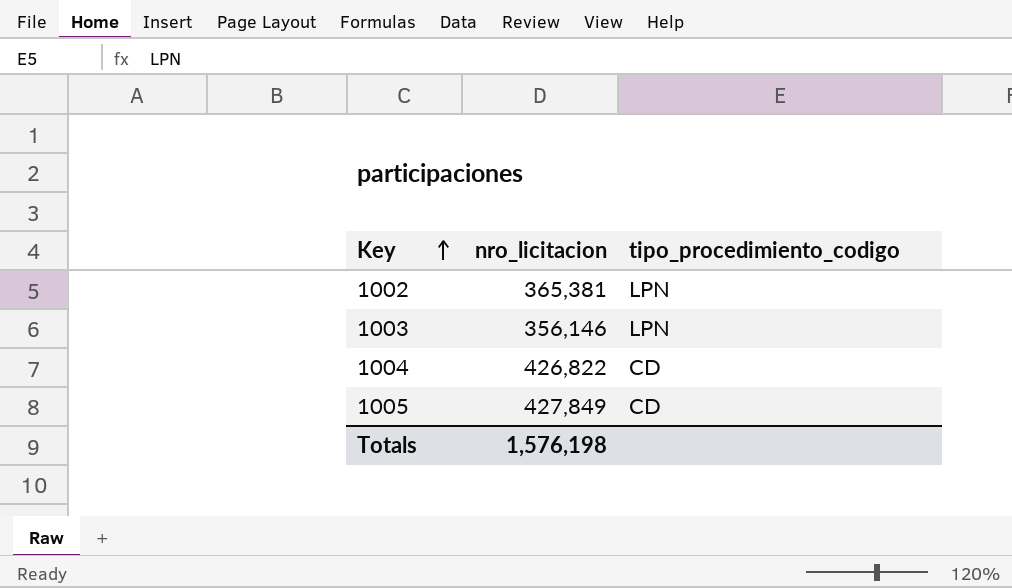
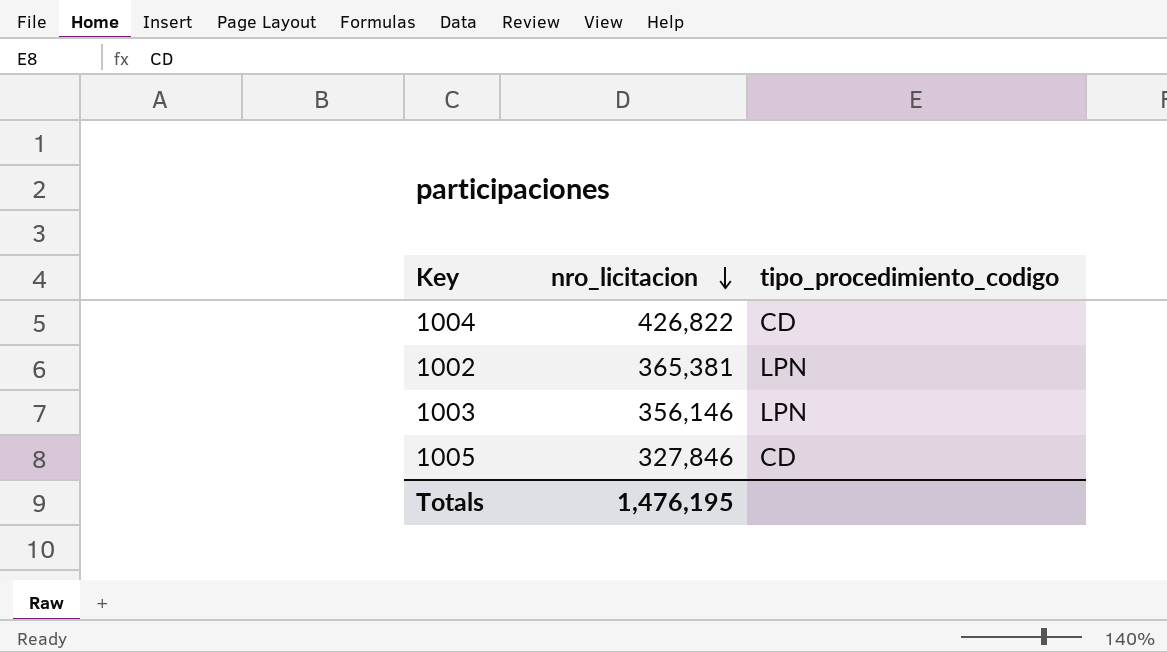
row order: Key ascending -> nro_licitacion descending
1005 | nro_licitacion: 427,849 -> 327,846
Totals | nro_licitacion: 1,576,198 -> 1,476,195

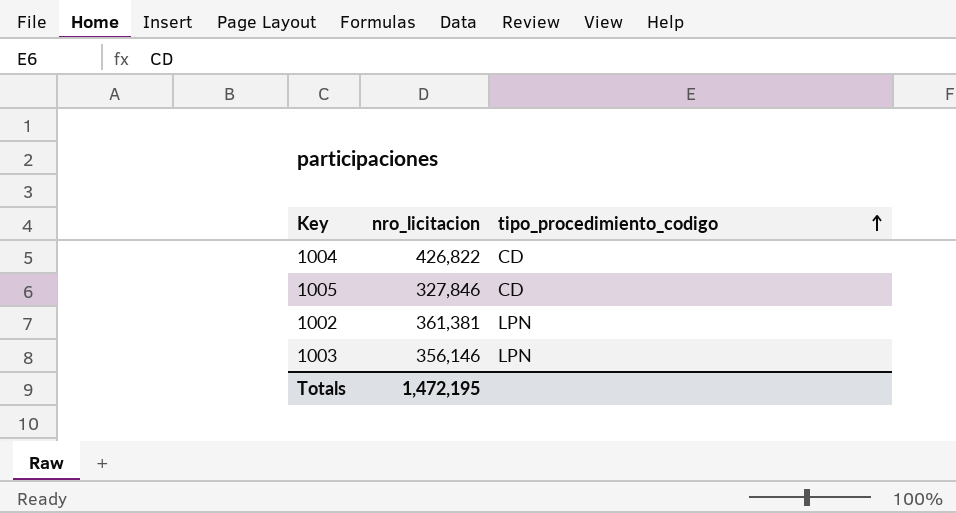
row order: nro_licitacion descending -> tipo_procedimiento_codigo ascending
1002 | nro_licitacion: 365,381 -> 361,381
Totals | nro_licitacion: 1,476,195 -> 1,472,195

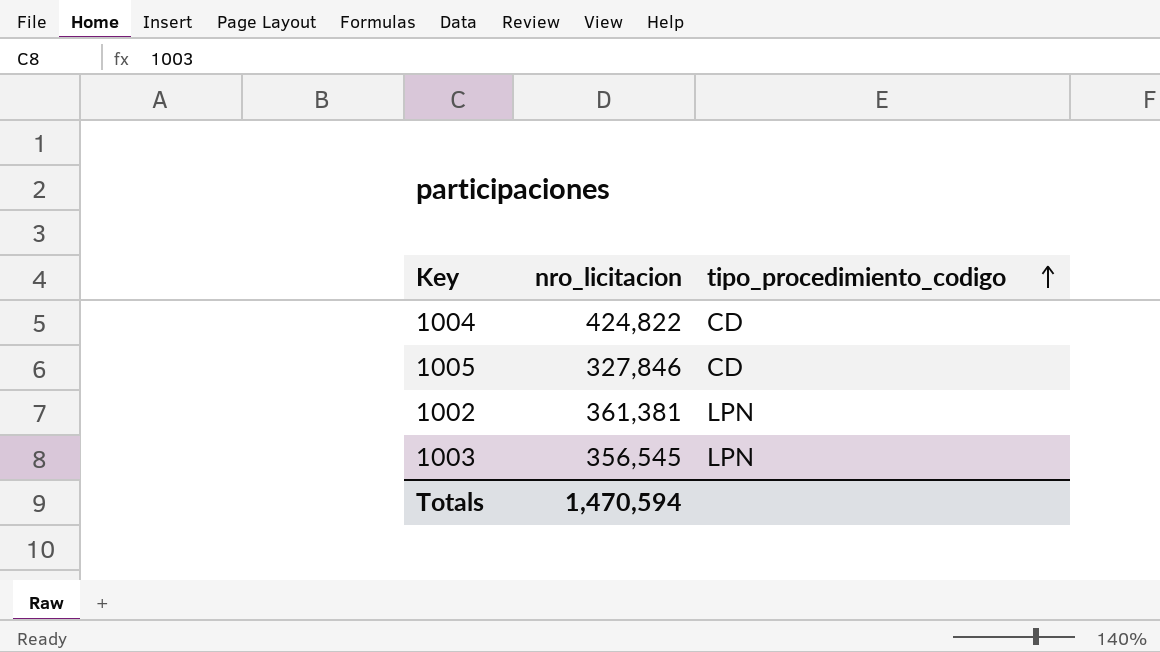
1004 | nro_licitacion: 426,822 -> 424,822
1003 | nro_licitacion: 356,146 -> 356,545
Totals | nro_licitacion: 1,472,195 -> 1,470,594

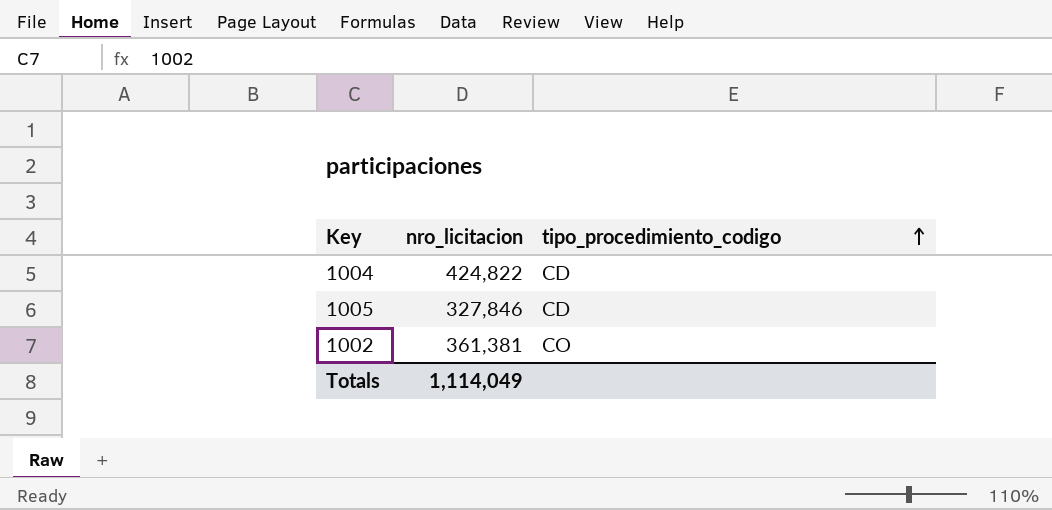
row 1003: 356,545 | LPN -> none
1002 | tipo_procedimiento_codigo: LPN -> CO
Totals | nro_licitacion: 1,470,594 -> 1,114,049

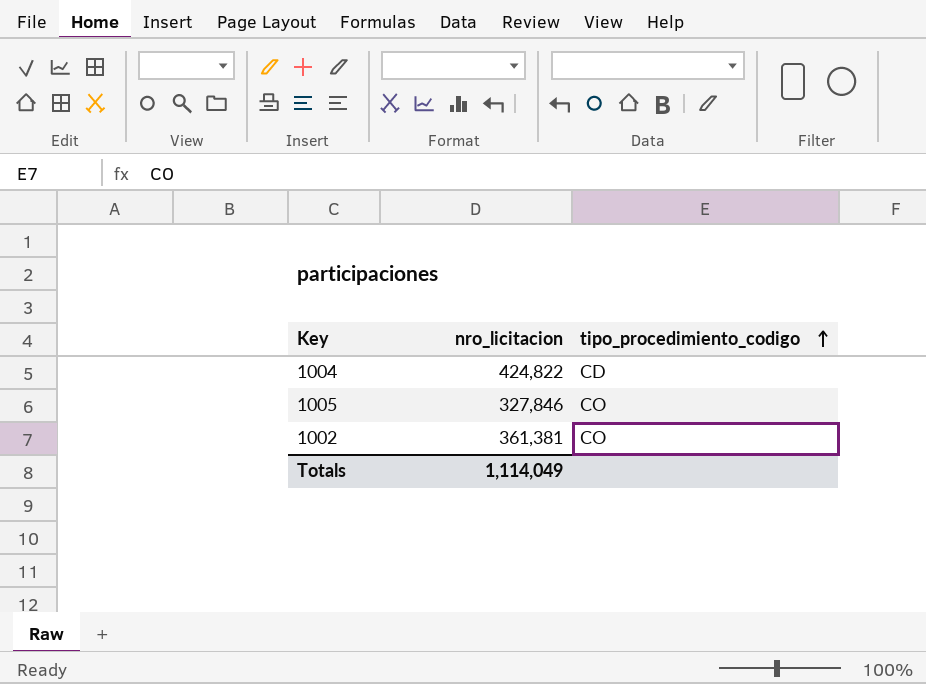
1005 | tipo_procedimiento_codigo: CD -> CO

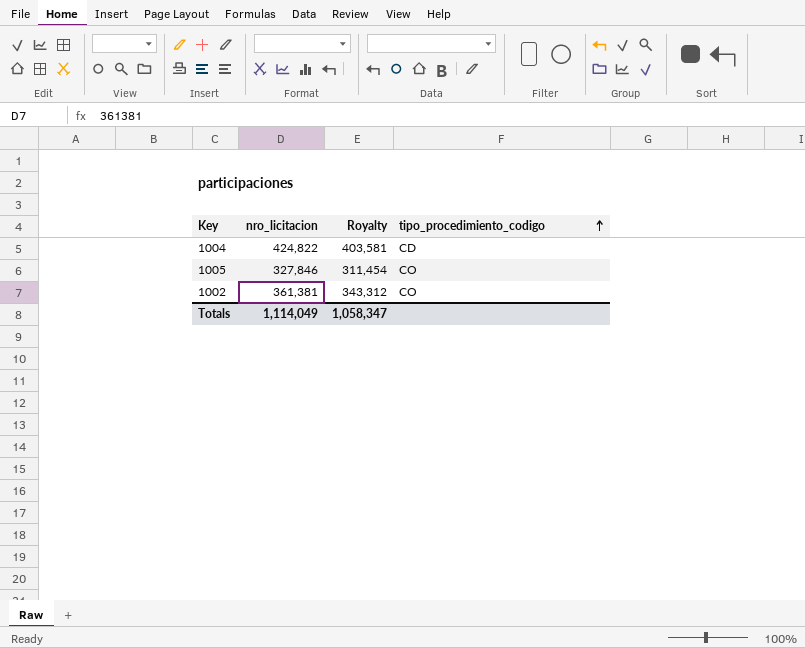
column Royalty | formula: none -> [nro_licitacion] * 0.95

